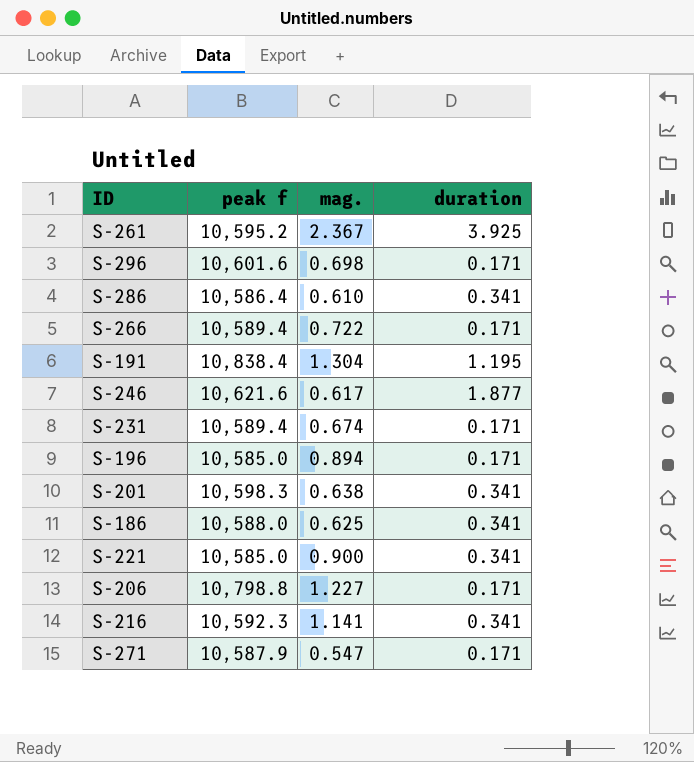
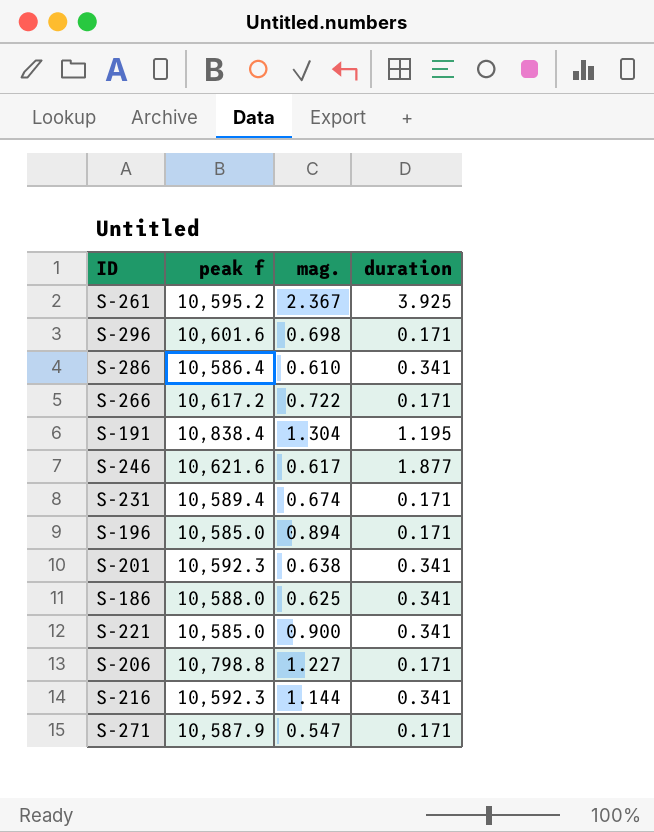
S-266 | peak f: 10,589.4 -> 10,617.2
S-201 | peak f: 10,598.3 -> 10,592.3
S-216 | mag.: 1.141 -> 1.144

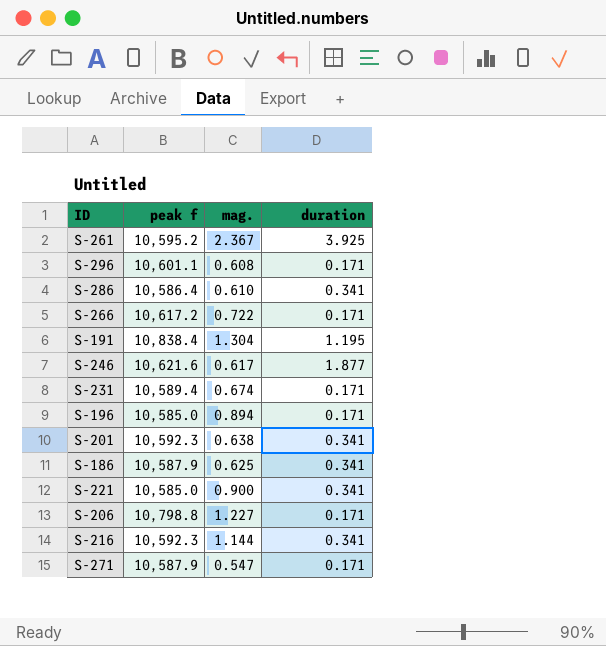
S-296 | peak f: 10,601.6 -> 10,601.1
S-296 | mag.: 0.698 -> 0.608
S-186 | peak f: 10,588.0 -> 10,587.9

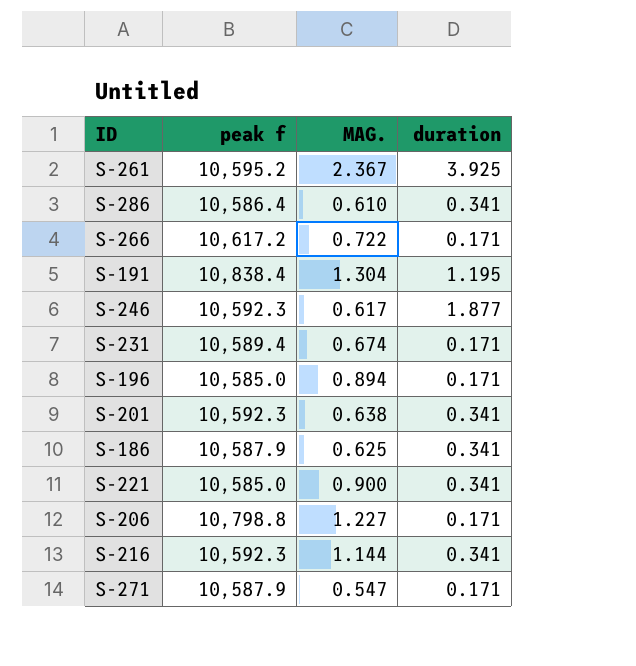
column name: mag. -> MAG.
row S-296: 10,601.1 | 0.608 | 0.171 -> none
S-246 | peak f: 10,621.6 -> 10,592.3

